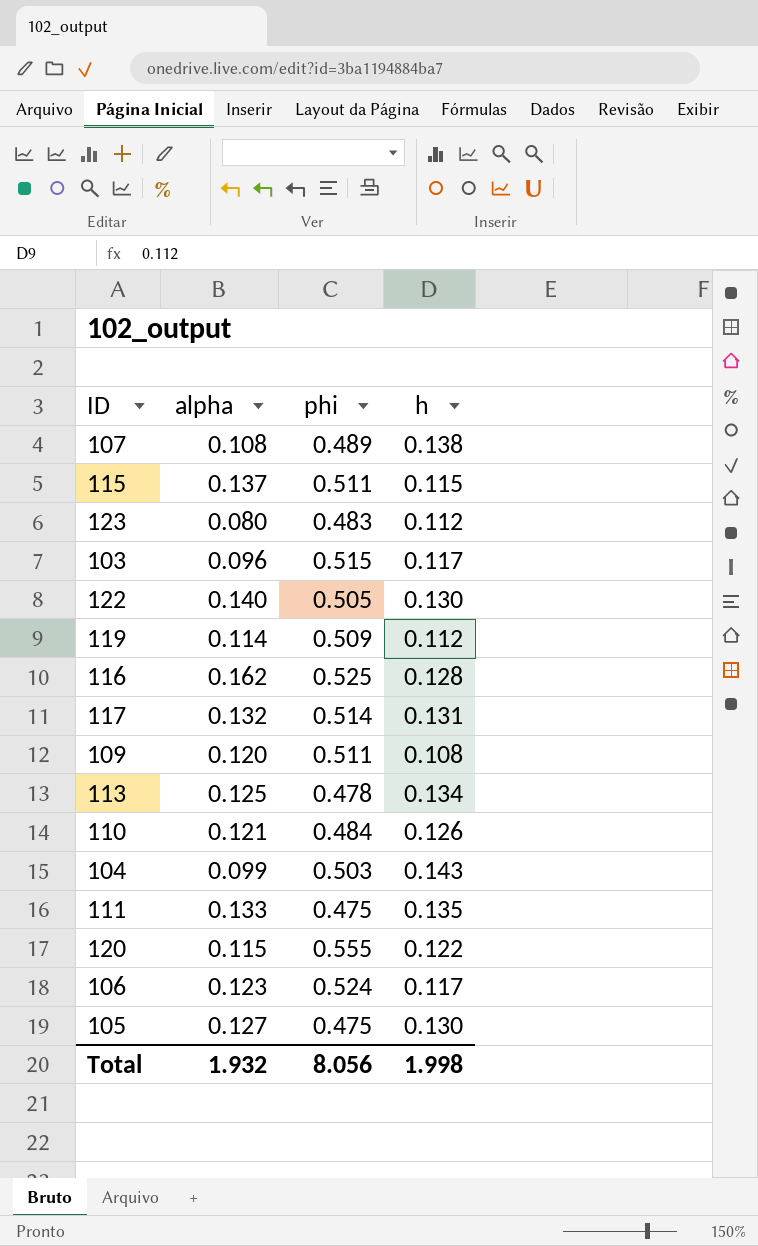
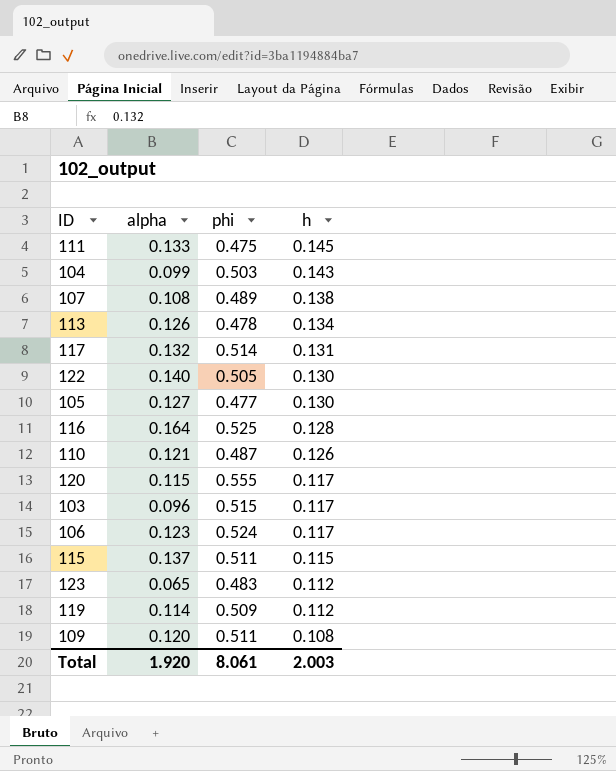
row order: none -> h descending
111 | h: 0.135 -> 0.145
113 | alpha: 0.125 -> 0.126
105 | phi: 0.475 -> 0.477
116 | alpha: 0.162 -> 0.164
110 | phi: 0.484 -> 0.487
120 | h: 0.122 -> 0.117
123 | alpha: 0.080 -> 0.065
Total | alpha: 1.932 -> 1.920
Total | phi: 8.056 -> 8.061
Total | h: 1.998 -> 2.003

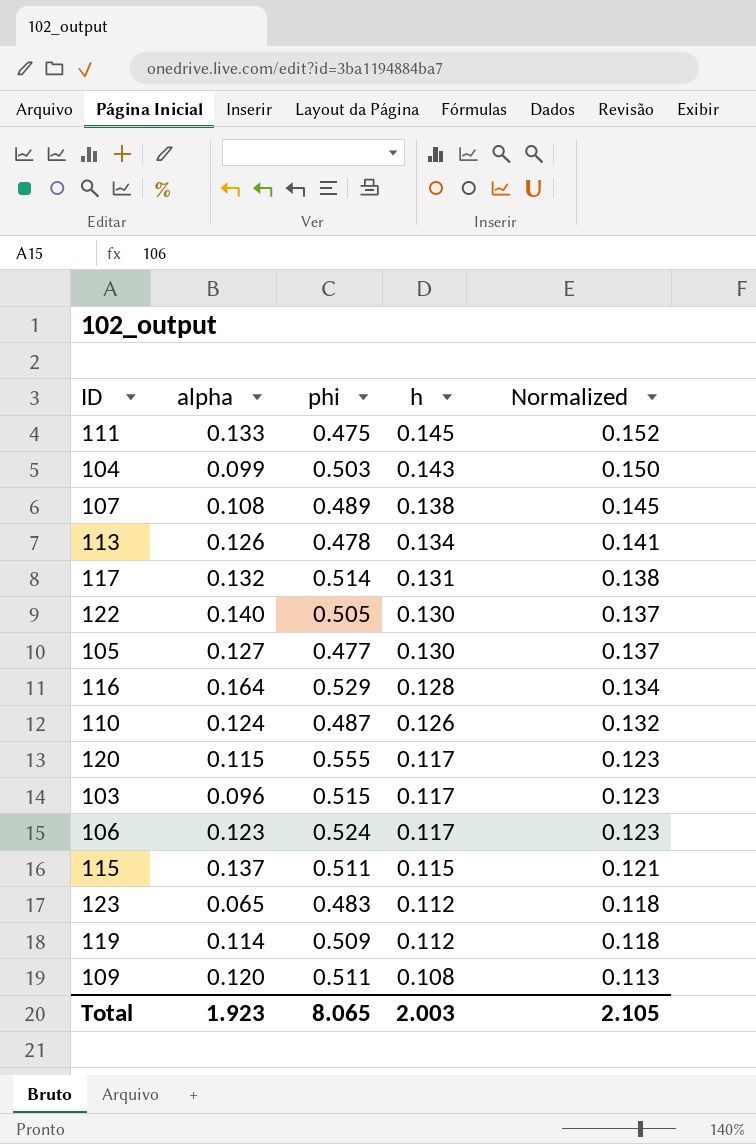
column Normalized | formula: none -> [h] * 1.05
116 | phi: 0.525 -> 0.529
110 | alpha: 0.121 -> 0.124
Total | alpha: 1.920 -> 1.923
Total | phi: 8.061 -> 8.065

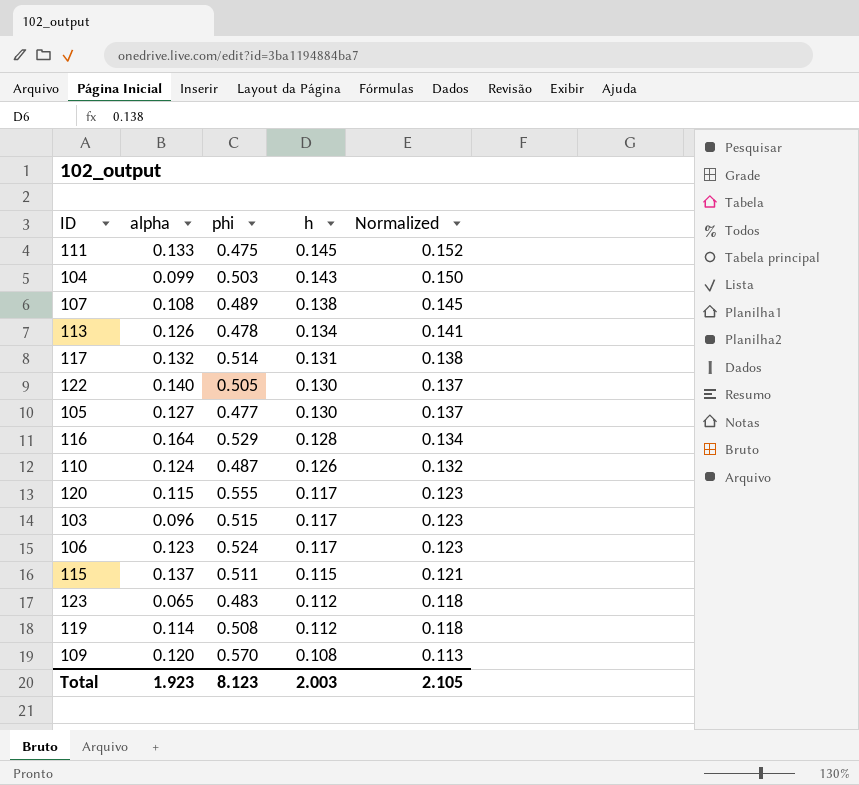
119 | phi: 0.509 -> 0.508
109 | phi: 0.511 -> 0.570
Total | phi: 8.065 -> 8.123

